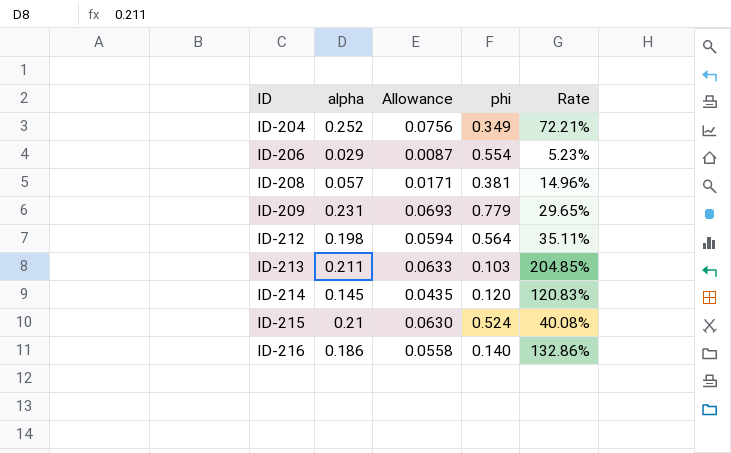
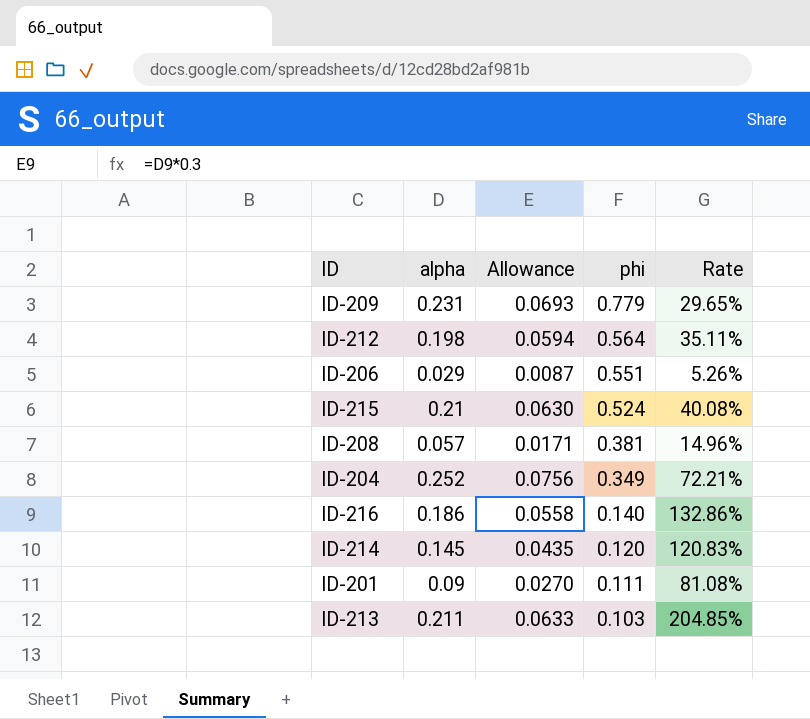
row order: ID ascending -> phi descending
ID-206 | phi: 0.554 -> 0.551
ID-206 | Rate: 5.23% -> 5.26%
row ID-201: none -> 0.09 | 0.0270 | 0.111 | 81.08%

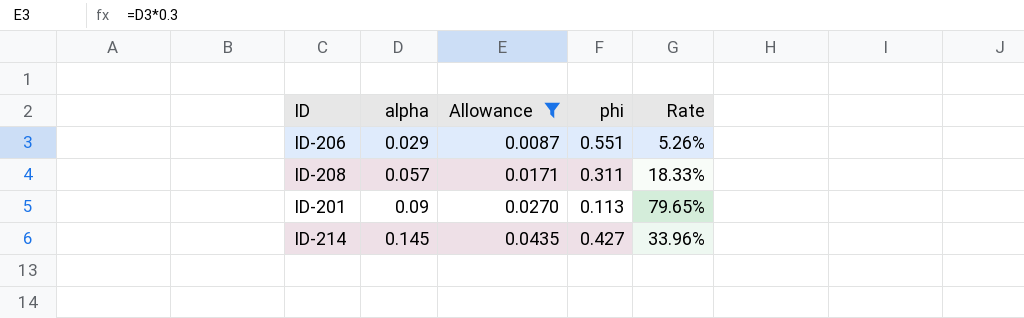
filter: none -> Allowance <= 0.0435
row order: phi descending -> alpha ascending
ID-208 | phi: 0.381 -> 0.311
ID-208 | Rate: 14.96% -> 18.33%
ID-201 | phi: 0.111 -> 0.113
ID-201 | Rate: 81.08% -> 79.65%
ID-214 | phi: 0.120 -> 0.427
ID-214 | Rate: 120.83% -> 33.96%

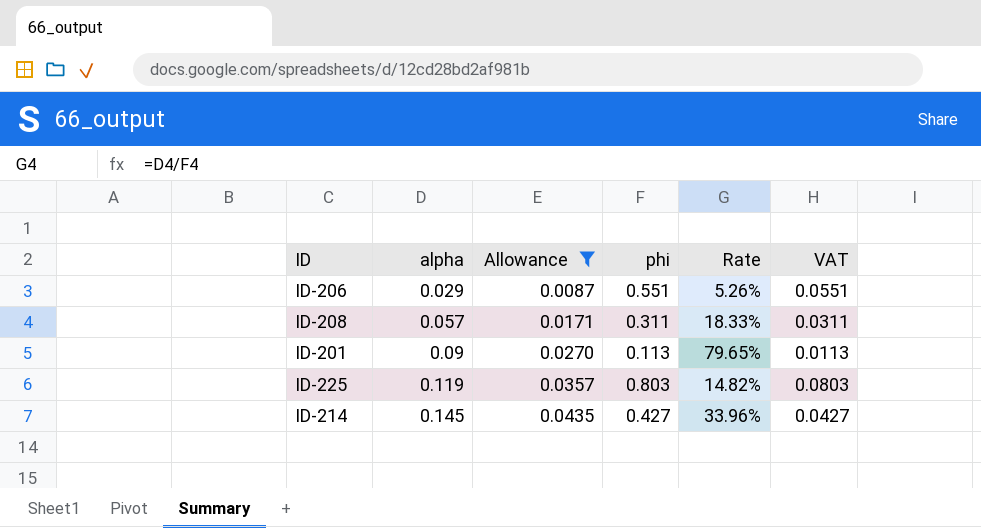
column VAT | formula: none -> [phi] * 0.1
row ID-225: none -> 0.119 | 0.0357 | 0.803 | 14.82% | 0.0803

